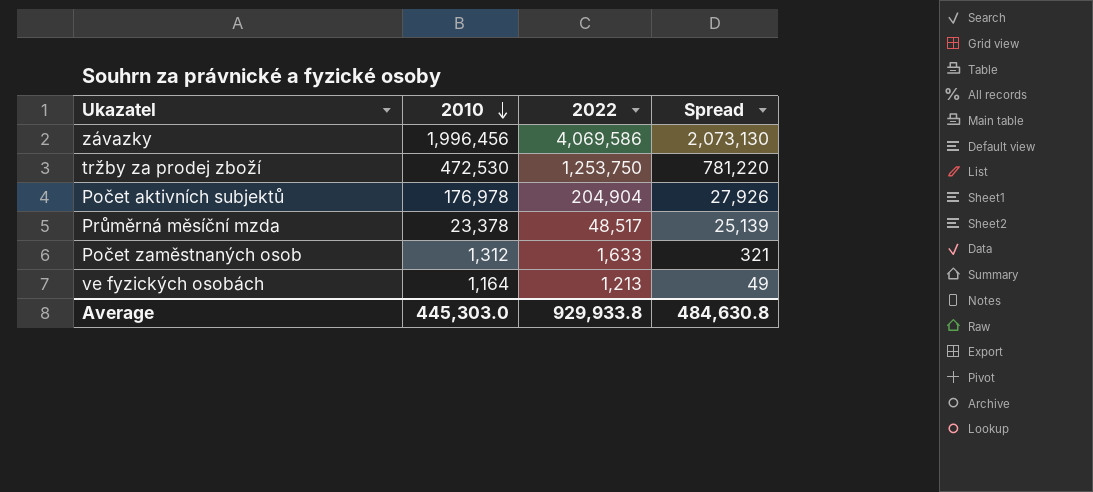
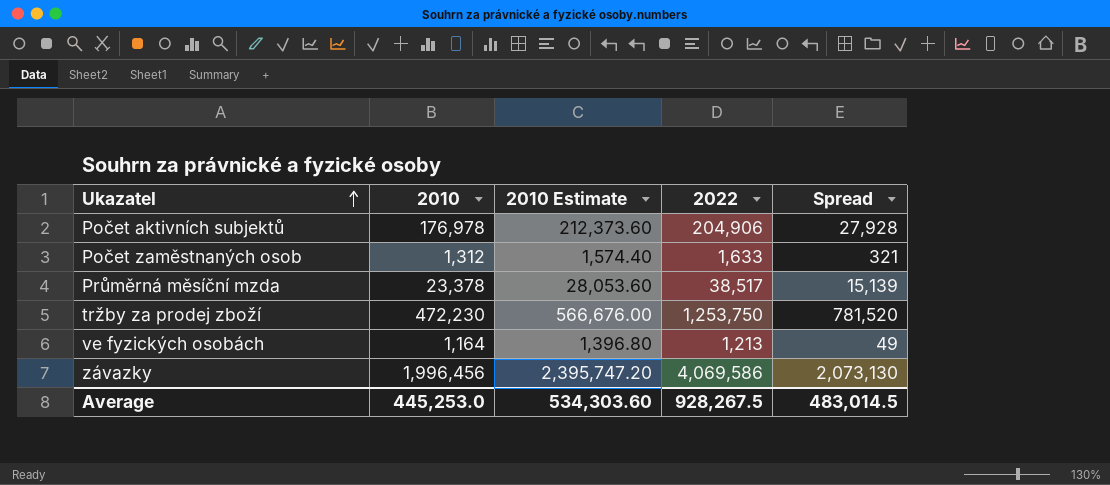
row order: 2010 descending -> Ukazatel ascending
column 2010 Estimate | formula: none -> [2010] * 1.2
Počet aktivních subjektů | 2022: 204,904 -> 204,906
Počet aktivních subjektů | Spread: 27,926 -> 27,928
Průměrná měsíční mzda | 2022: 48,517 -> 38,517
Průměrná měsíční mzda | Spread: 25,139 -> 15,139
tržby za prodej zboží | 2010: 472,530 -> 472,230
tržby za prodej zboží | Spread: 781,220 -> 781,520
Average | 2010: 445,303.0 -> 445,253.0
Average | 2022: 929,933.8 -> 928,267.5
Average | Spread: 484,630.8 -> 483,014.5

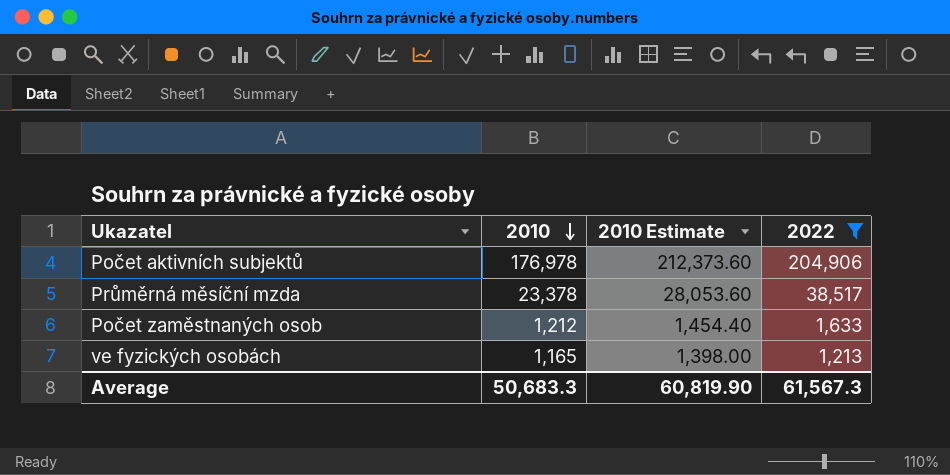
filter: none -> 2022 <= 204,906
row order: Ukazatel ascending -> 2010 descending
column Spread | formula: [2022] - [2010] -> none
Počet zaměstnaných osob | 2010: 1,312 -> 1,212
Počet zaměstnaných osob | 2010 Estimate: 1,574.40 -> 1,454.40
ve fyzických osobách | 2010: 1,164 -> 1,165
ve fyzických osobách | 2010 Estimate: 1,396.80 -> 1,398.00
Average | 2010: 445,253.0 -> 50,683.3
Average | 2010 Estimate: 534,303.60 -> 60,819.90
Average | 2022: 928,267.5 -> 61,567.3

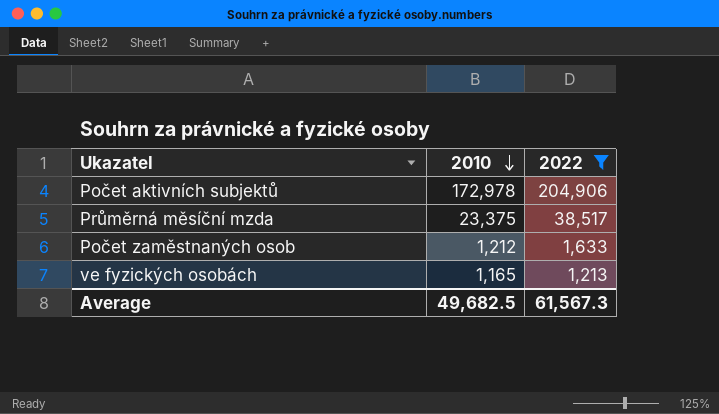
column 2010 Estimate | formula: [2010] * 1.2 -> none
Počet aktivních subjektů | 2010: 176,978 -> 172,978
Průměrná měsíční mzda | 2010: 23,378 -> 23,375
Average | 2010: 50,683.3 -> 49,682.5

